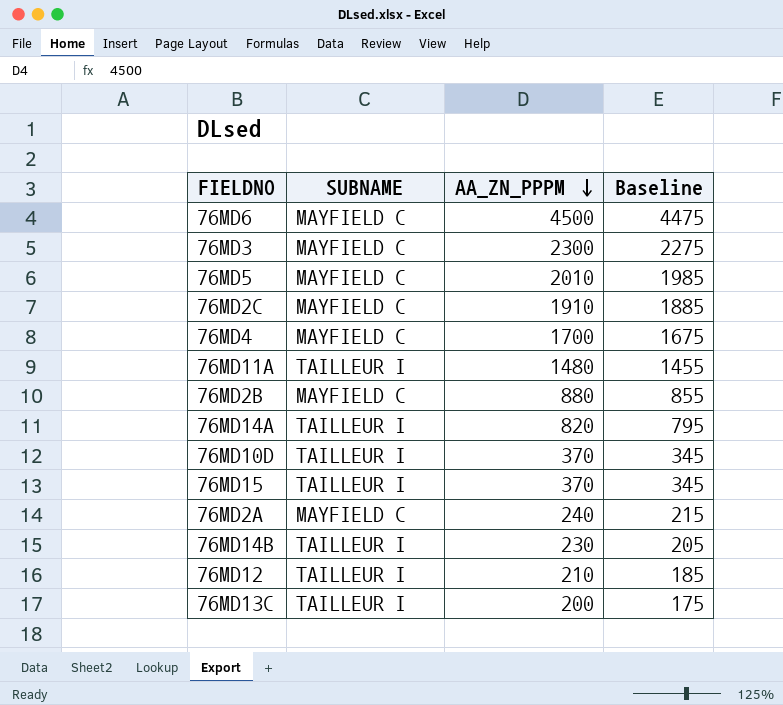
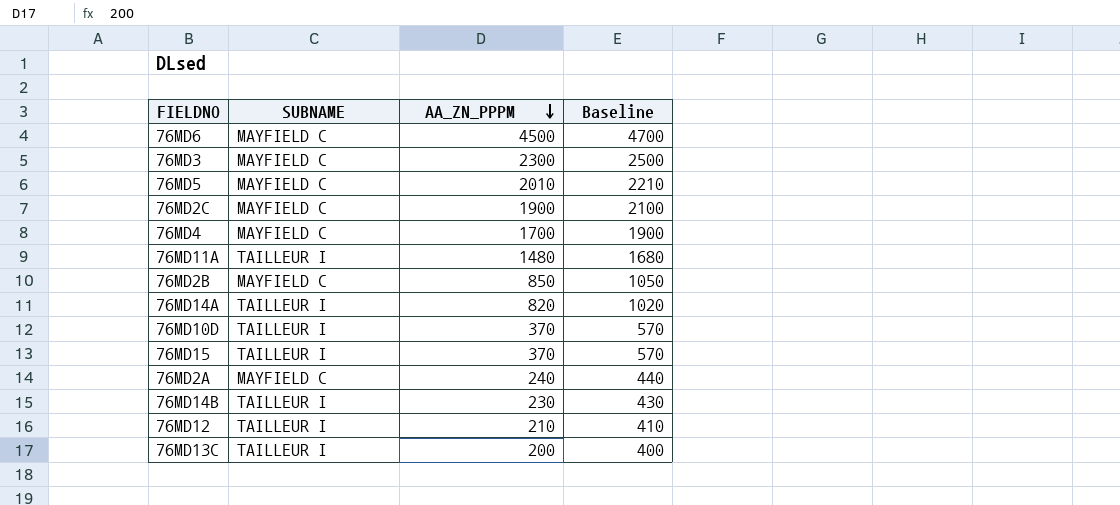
column Baseline | formula: [AA_ZN_PPPM] - 25 -> [AA_ZN_PPPM] + 200
76MD2C | AA_ZN_PPPM: 1910 -> 1900
76MD2B | AA_ZN_PPPM: 880 -> 850

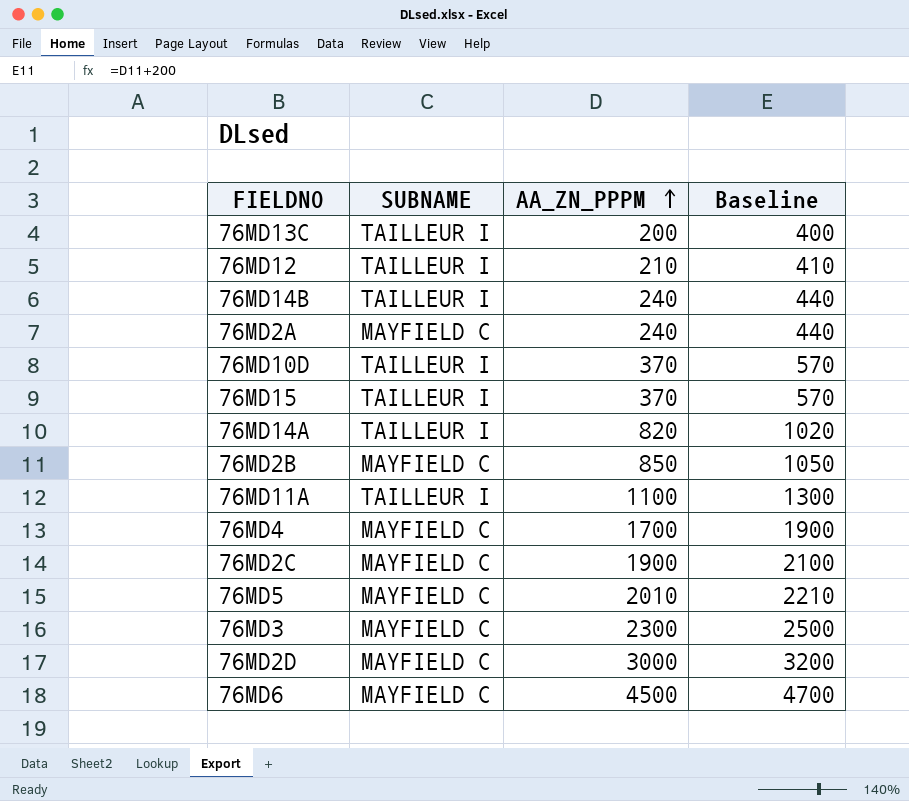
row order: AA_ZN_PPPM descending -> AA_ZN_PPPM ascending
76MD14B | AA_ZN_PPPM: 230 -> 240
76MD14B | Baseline: 430 -> 440
76MD11A | AA_ZN_PPPM: 1480 -> 1100
76MD11A | Baseline: 1680 -> 1300
row 76MD2D: none -> MAYFIELD C | 3000 | 3200

